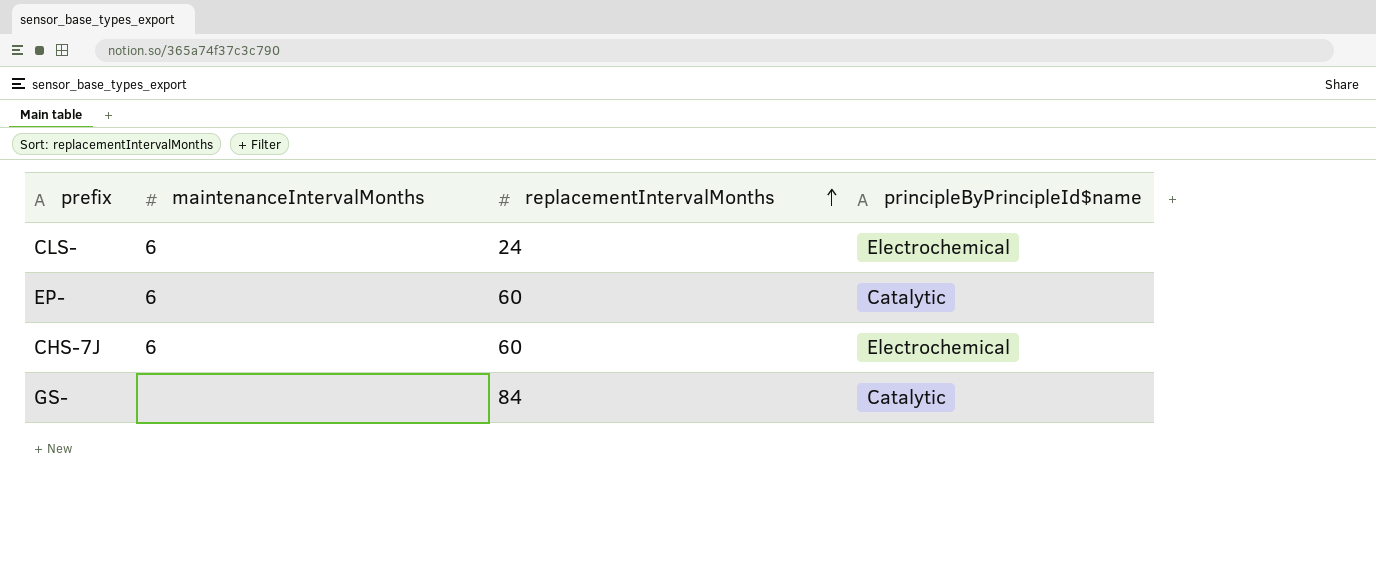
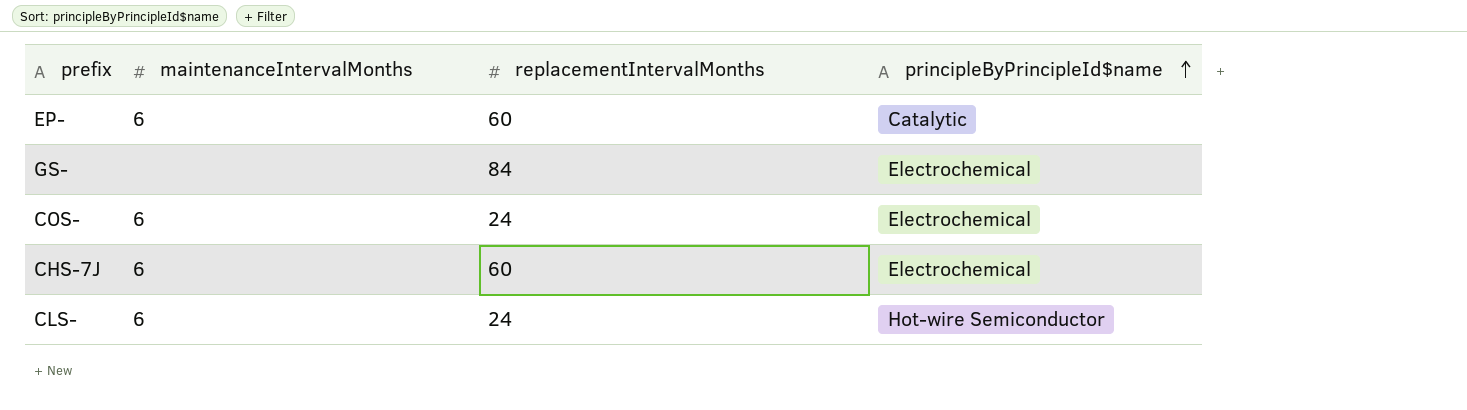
row order: replacementIntervalMonths ascending -> principleByPrincipleId$name ascending
GS- | principleByPrincipleId$name: Catalytic -> Electrochemical
row COS-: none -> 6 | 24 | Electrochemical
CLS- | principleByPrincipleId$name: Electrochemical -> Hot-wire Semiconductor

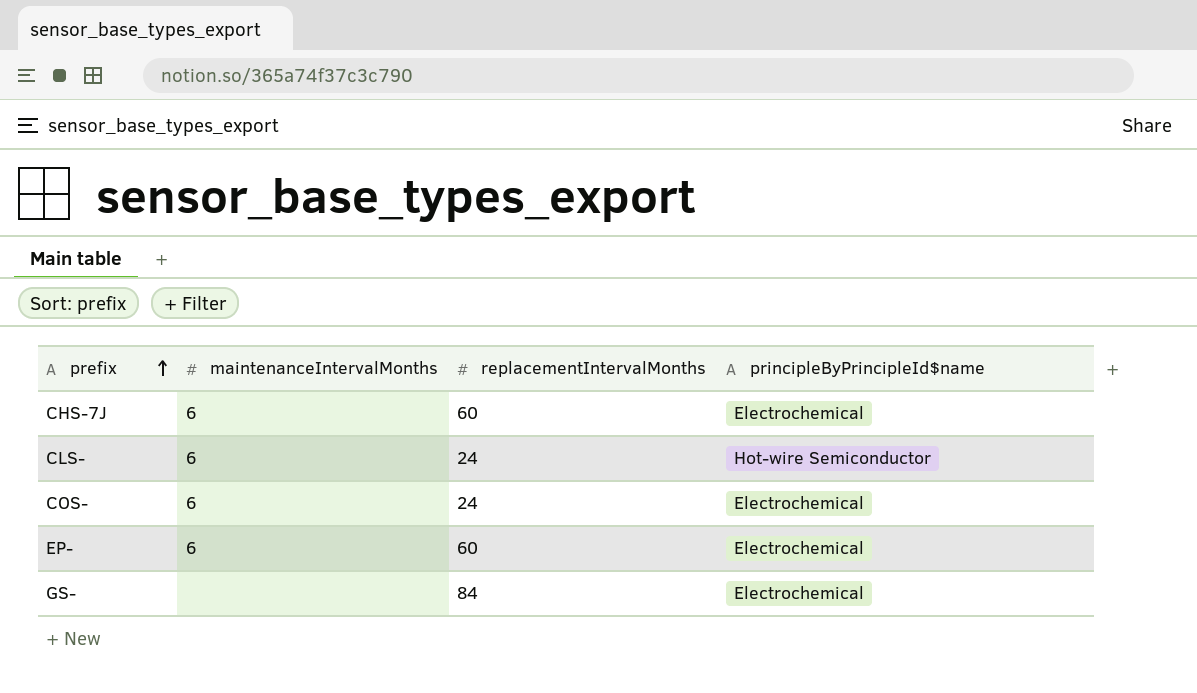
row order: principleByPrincipleId$name ascending -> prefix ascending
EP- | principleByPrincipleId$name: Catalytic -> Electrochemical

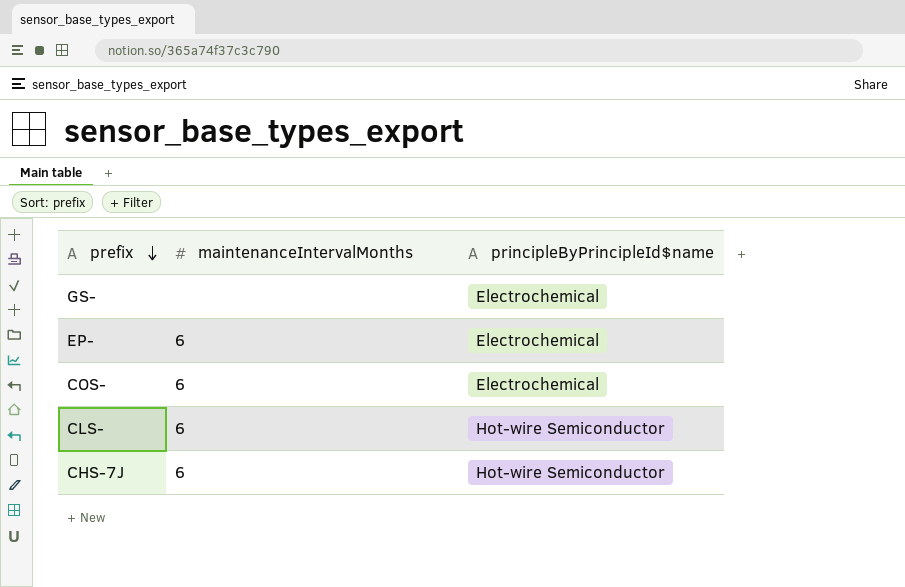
row order: prefix ascending -> prefix descending
column replacementIntervalMonths | position: 3 -> none
CHS-7J | principleByPrincipleId$name: Electrochemical -> Hot-wire Semiconductor

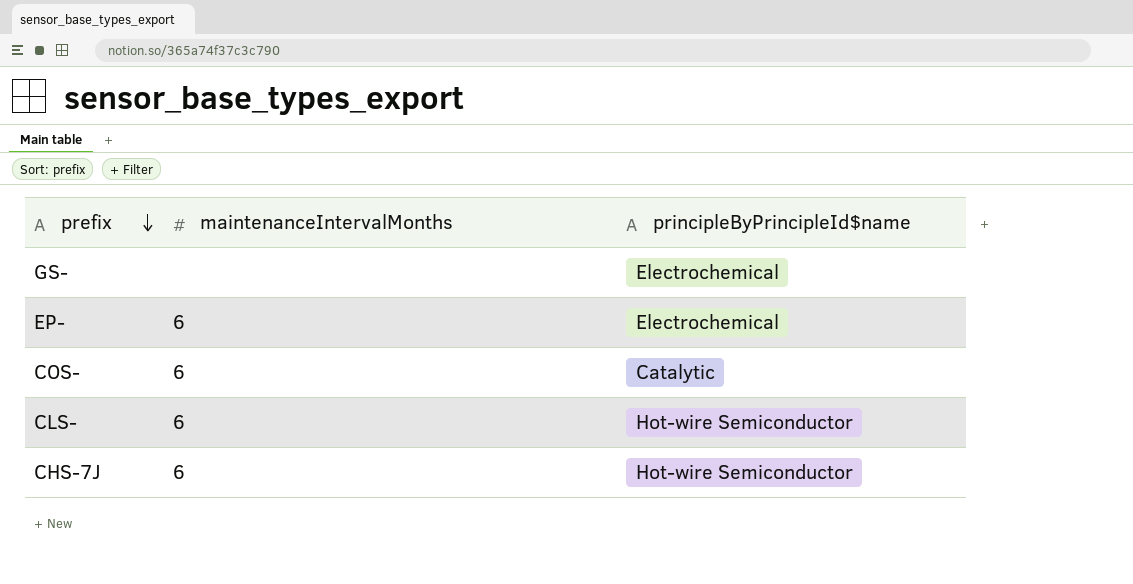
COS- | principleByPrincipleId$name: Electrochemical -> Catalytic

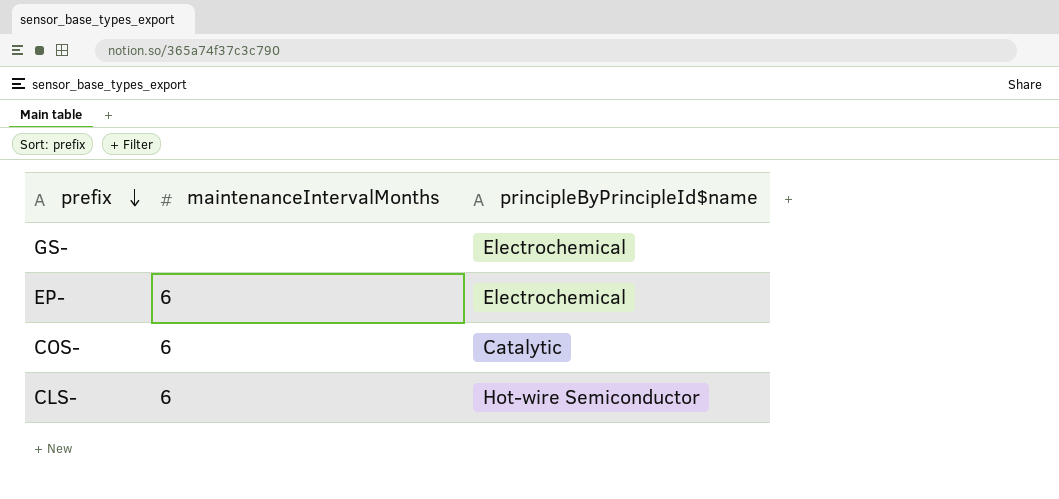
row CHS-7J: 6 | Hot-wire Semiconductor -> none

